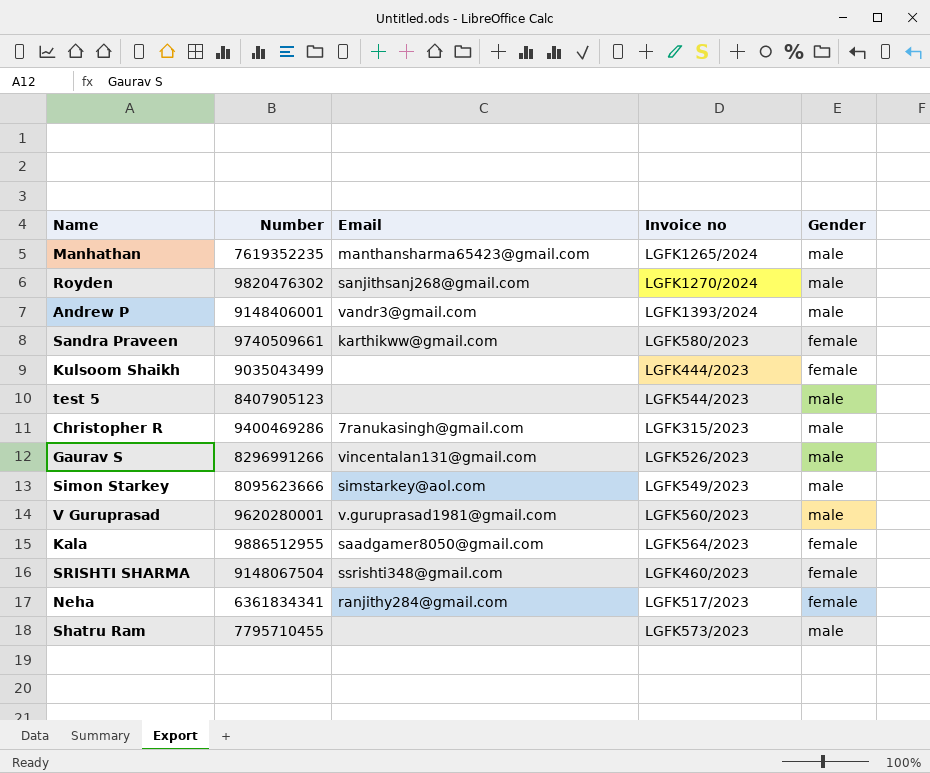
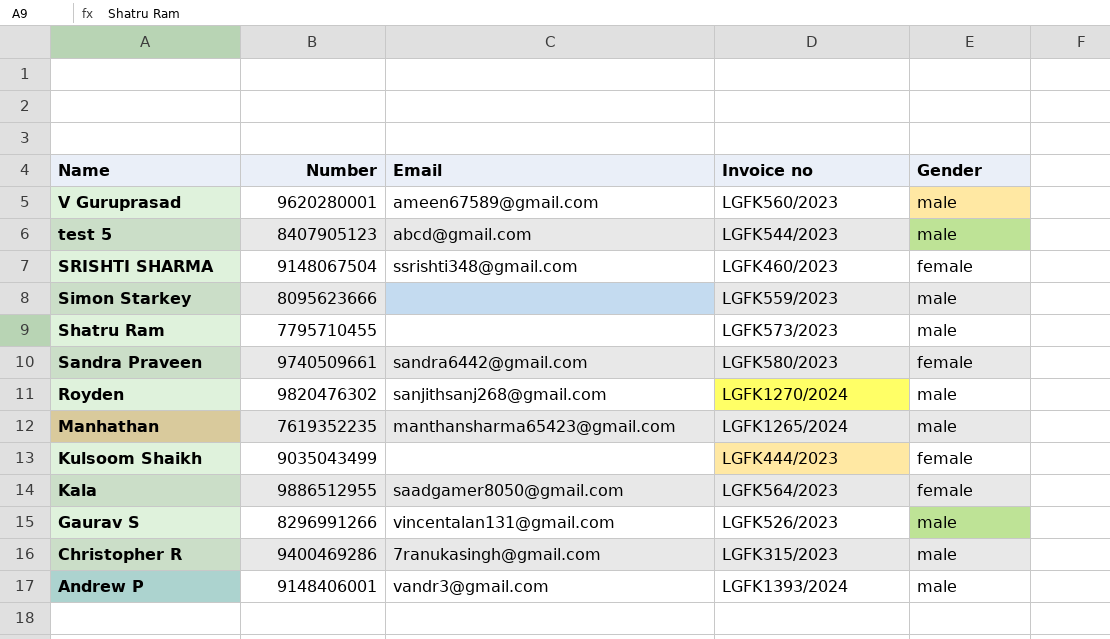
row order: none -> Name descending
row Neha: 6361834341 | ranjithy284@gmail.com | LGFK517/2023 | female -> none
V Guruprasad | Email: v.guruprasad1981@gmail.com -> ameen67589@gmail.com
test 5 | Email: none -> abcd@gmail.com
Simon Starkey | Email: simstarkey@aol.com -> none
Simon Starkey | Invoice no: LGFK549/2023 -> LGFK559/2023
Sandra Praveen | Email: karthikww@gmail.com -> sandra6442@gmail.com

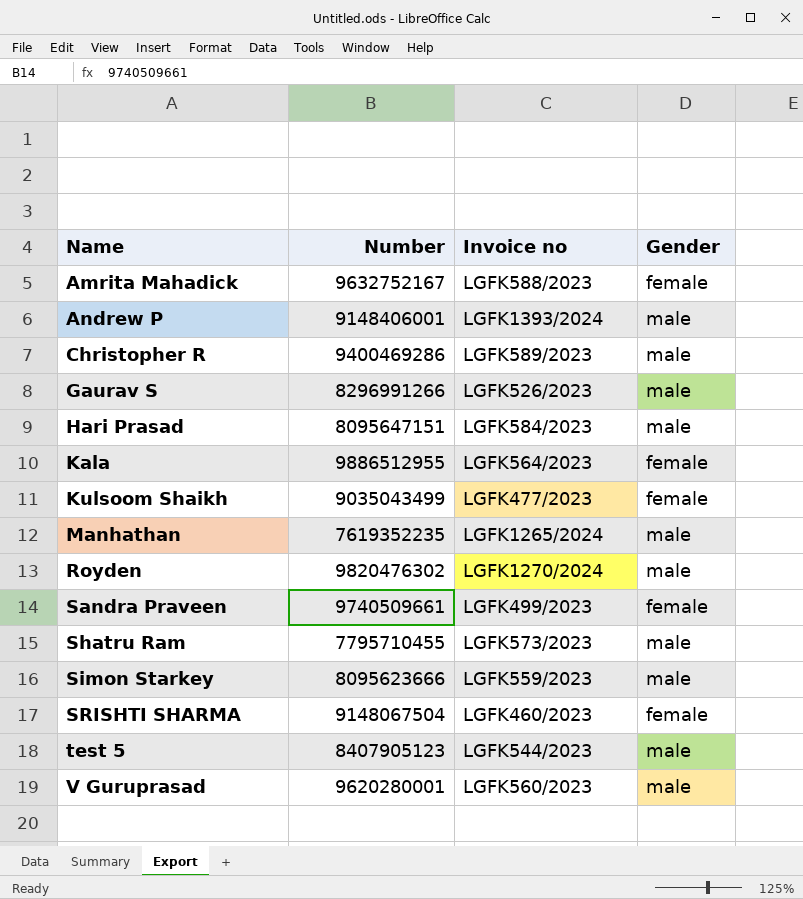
row order: Name descending -> Name ascending
column Email | position: 3 -> none
row Amrita Mahadick: none -> 9632752167 | LGFK588/2023 | female
Christopher R | Invoice no: LGFK315/2023 -> LGFK589/2023
row Hari Prasad: none -> 8095647151 | LGFK584/2023 | male
Kulsoom Shaikh | Invoice no: LGFK444/2023 -> LGFK477/2023
Sandra Praveen | Invoice no: LGFK580/2023 -> LGFK499/2023

